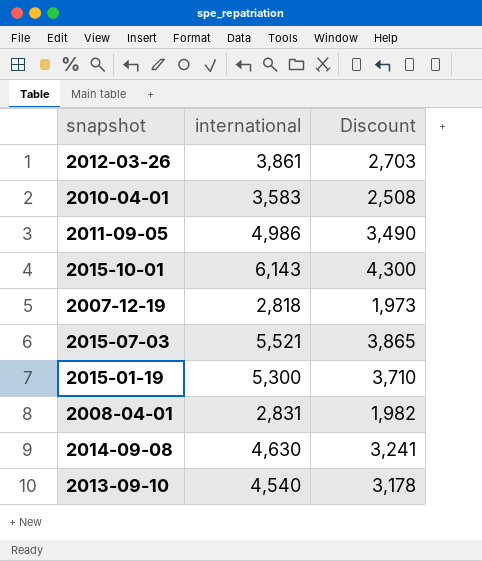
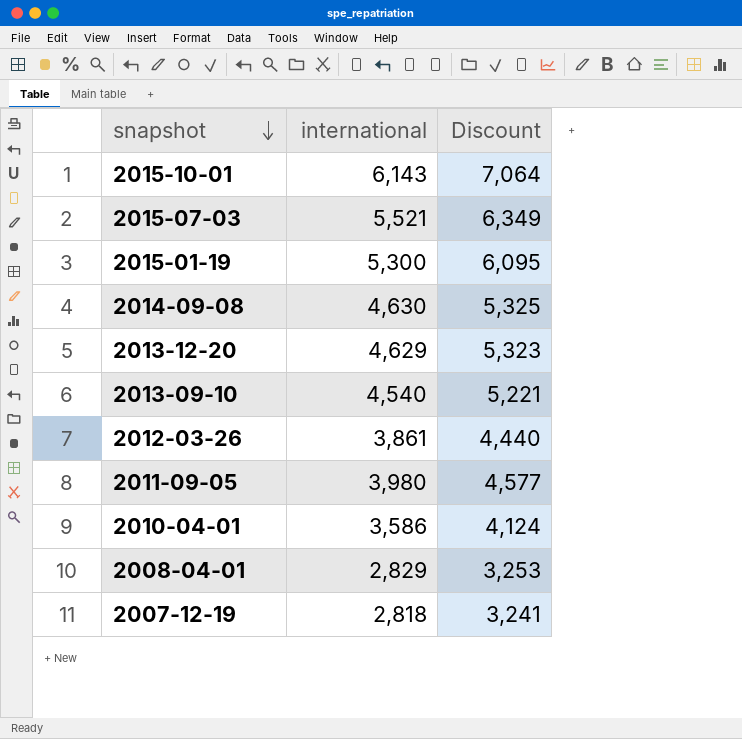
row order: none -> snapshot descending
column Discount | formula: [international] * 0.7 -> [international] * 1.15
row 2013-12-20: none -> 4,629 | 5,323
2011-09-05 | international: 4,986 -> 3,980
2010-04-01 | international: 3,583 -> 3,586
2008-04-01 | international: 2,831 -> 2,829

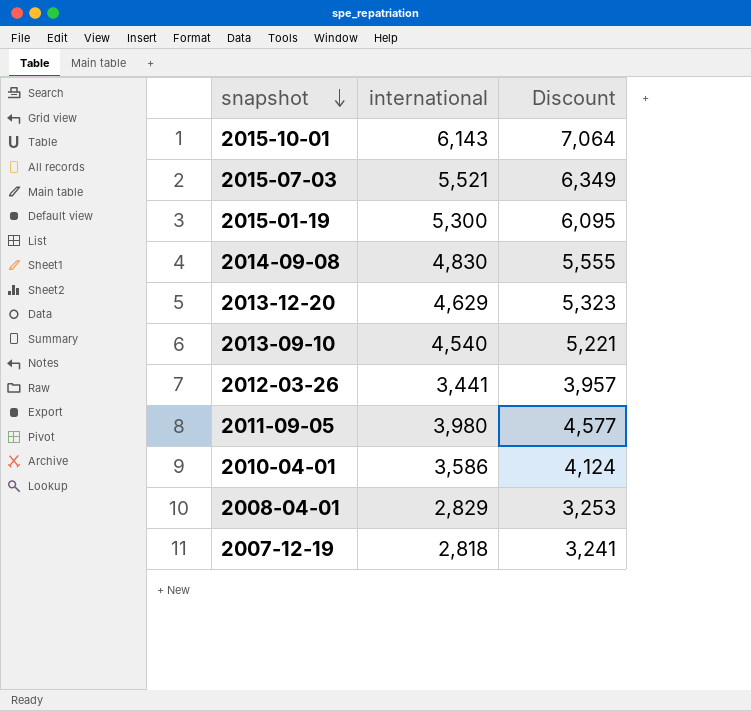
2014-09-08 | international: 4,630 -> 4,830
2014-09-08 | Discount: 5,325 -> 5,555
2012-03-26 | international: 3,861 -> 3,441
2012-03-26 | Discount: 4,440 -> 3,957

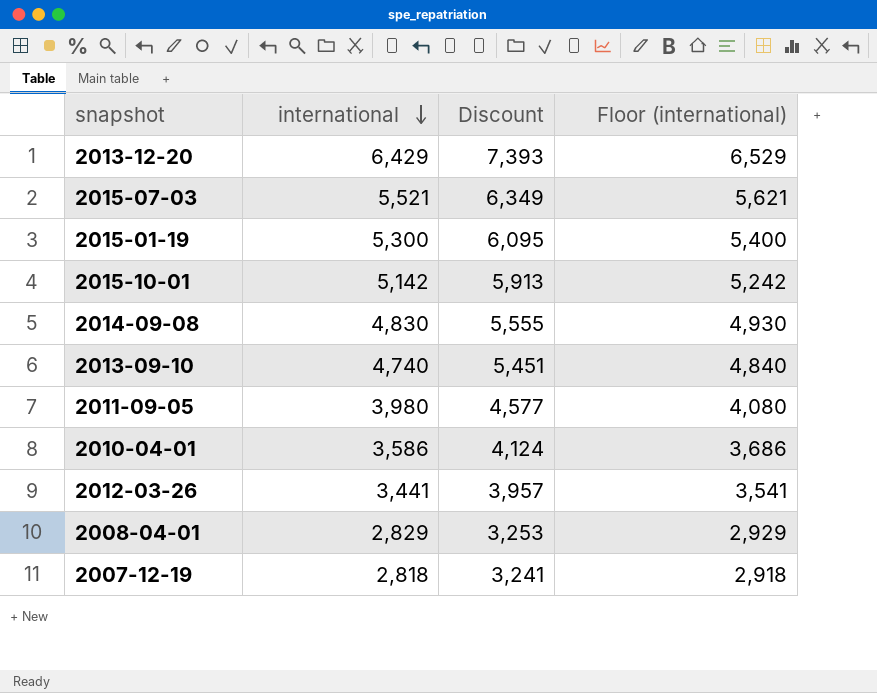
row order: snapshot descending -> international descending
column Floor (international) | formula: none -> [international] + 100
2013-12-20 | international: 4,629 -> 6,429
2013-12-20 | Discount: 5,323 -> 7,393
2015-10-01 | international: 6,143 -> 5,142
2015-10-01 | Discount: 7,064 -> 5,913
2013-09-10 | international: 4,540 -> 4,740
2013-09-10 | Discount: 5,221 -> 5,451

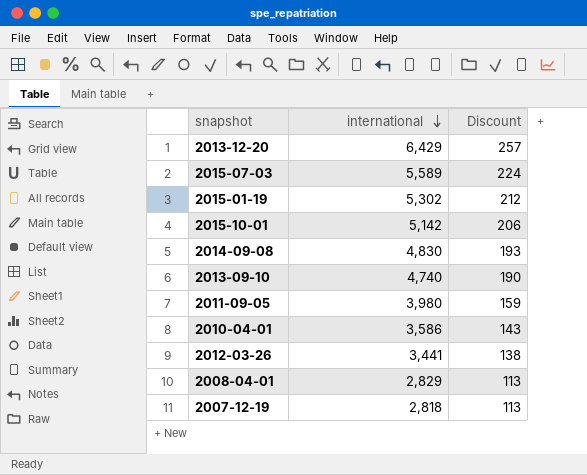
column Floor (international) | formula: [international] + 100 -> none
column Discount | formula: [international] * 1.15 -> [international] * 0.04
2015-07-03 | international: 5,521 -> 5,589
2015-01-19 | international: 5,300 -> 5,302

